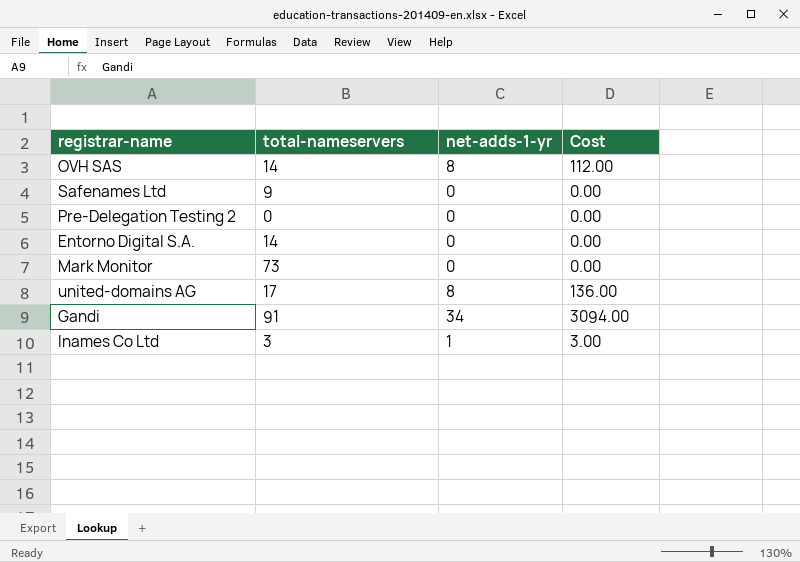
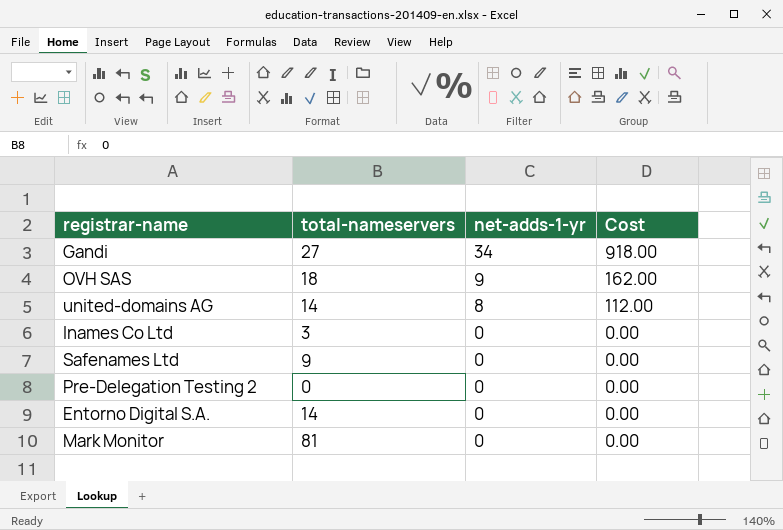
row order: none -> net-adds-1-yr descending
Gandi | total-nameservers: 91 -> 27
Gandi | Cost: 3094.00 -> 918.00
OVH SAS | total-nameservers: 14 -> 18
OVH SAS | net-adds-1-yr: 8 -> 9
OVH SAS | Cost: 112.00 -> 162.00
united-domains AG | total-nameservers: 17 -> 14
united-domains AG | Cost: 136.00 -> 112.00
Inames Co Ltd | net-adds-1-yr: 1 -> 0
Inames Co Ltd | Cost: 3.00 -> 0.00
Mark Monitor | total-nameservers: 73 -> 81

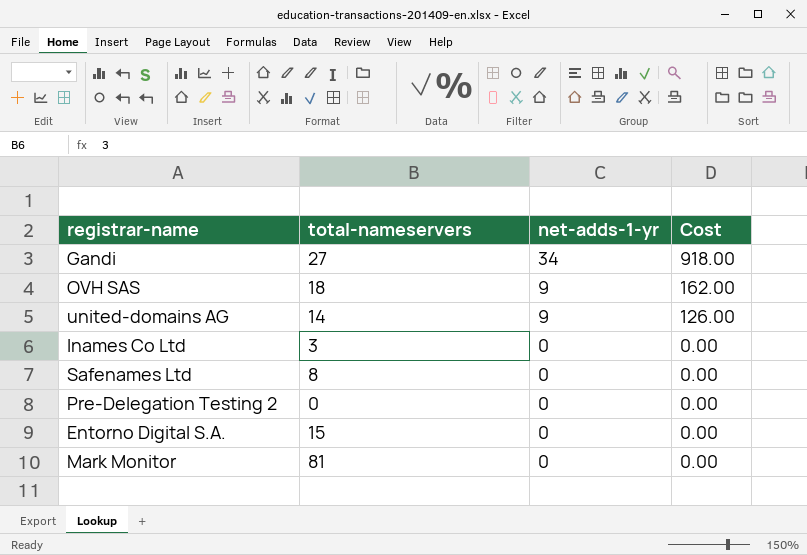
united-domains AG | net-adds-1-yr: 8 -> 9
united-domains AG | Cost: 112.00 -> 126.00
Safenames Ltd | total-nameservers: 9 -> 8
Entorno Digital S.A. | total-nameservers: 14 -> 15

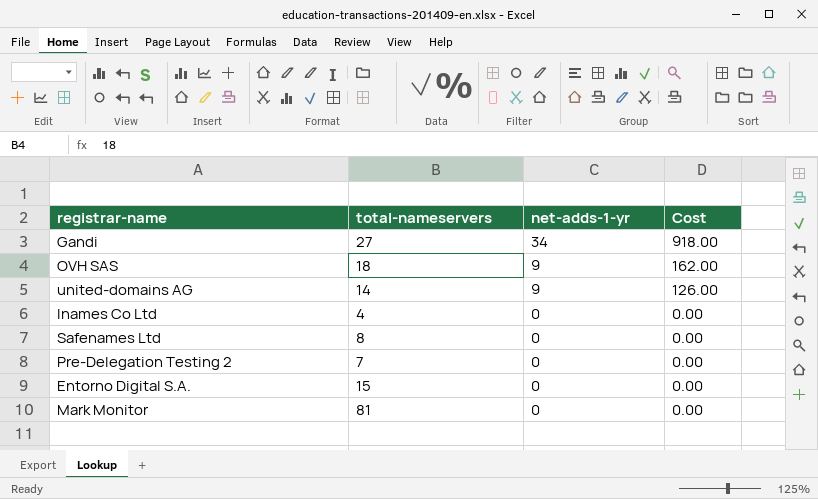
Inames Co Ltd | total-nameservers: 3 -> 4
Pre-Delegation Testing 2 | total-nameservers: 0 -> 7

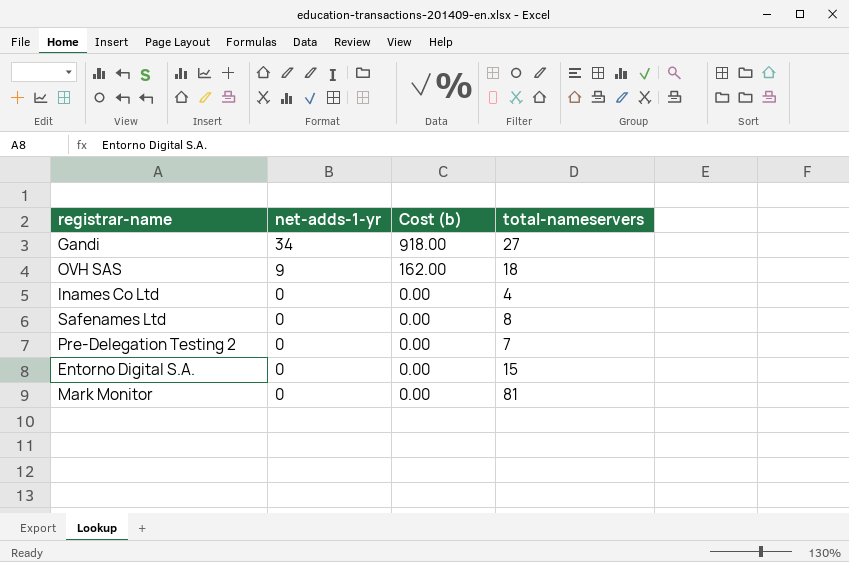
column name: Cost -> Cost (b)
column total-nameservers | position: 2 -> 4
row united-domains AG: 14 | 9 | 126.00 -> none

